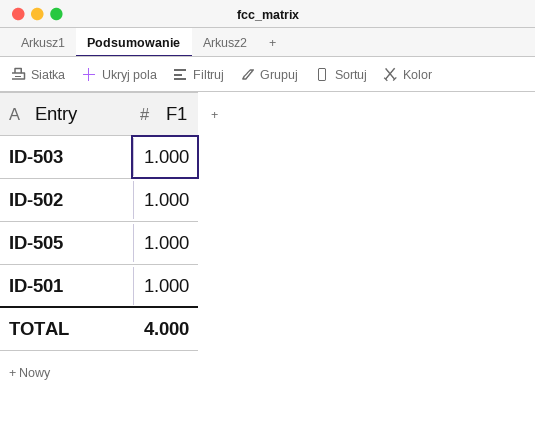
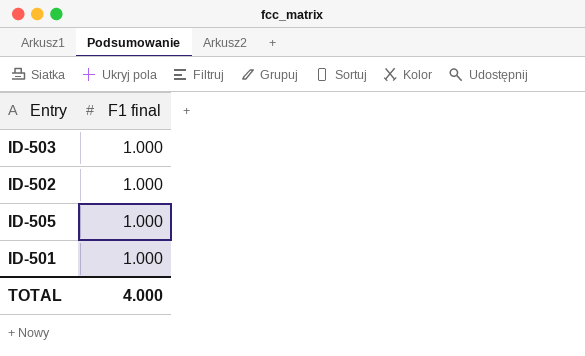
column name: F1 -> F1 final

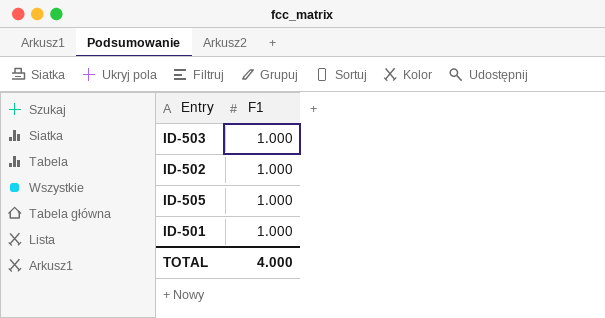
column name: F1 final -> F1

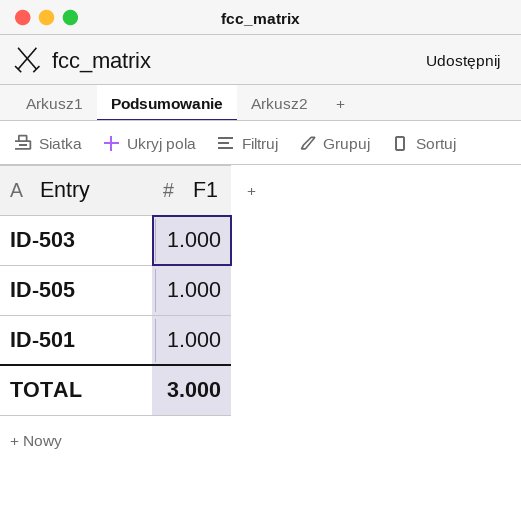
row ID-502: 1.000 -> none
TOTAL | F1: 4.000 -> 3.000

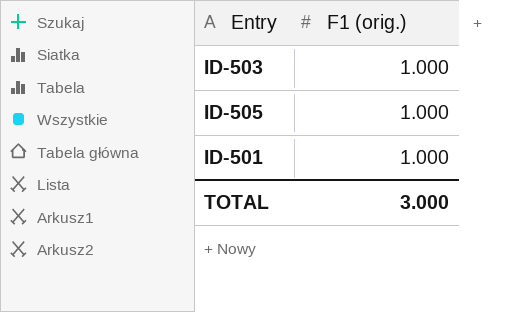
column name: F1 -> F1 (orig.)

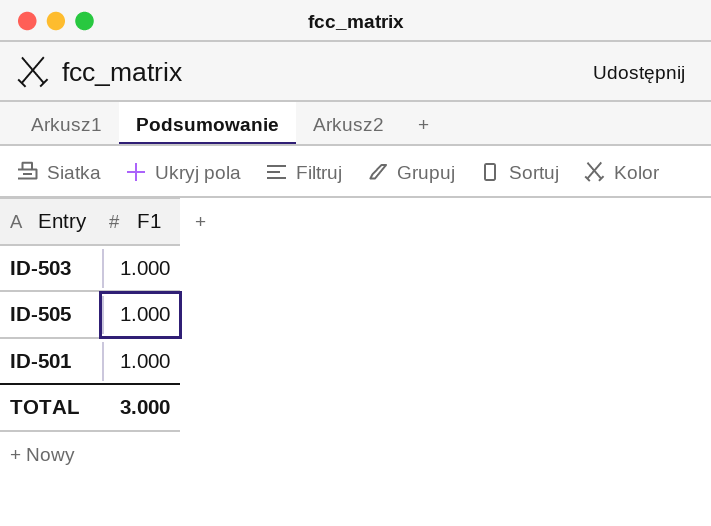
column name: F1 (orig.) -> F1

